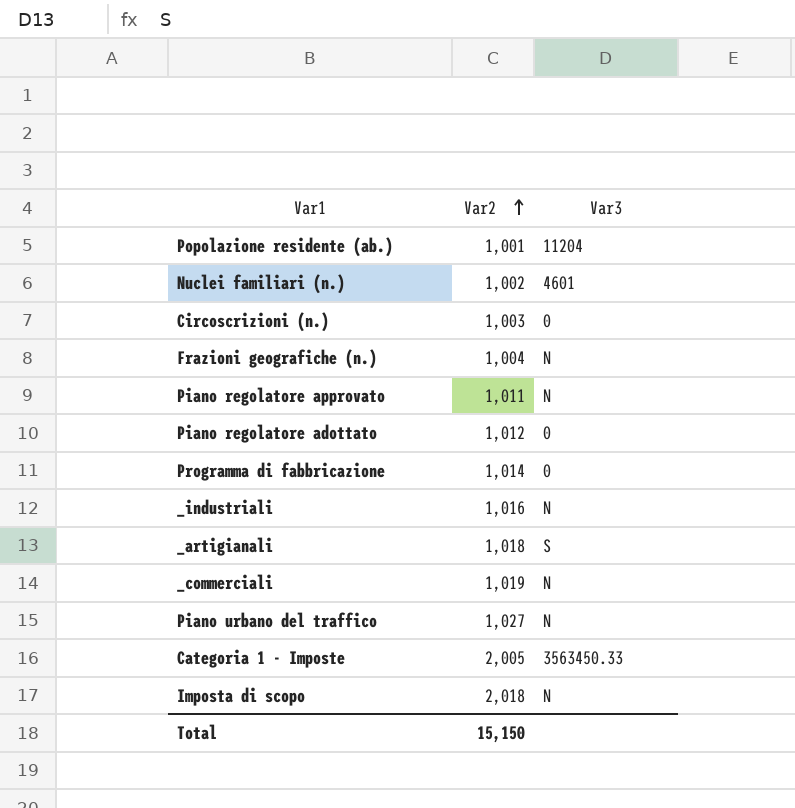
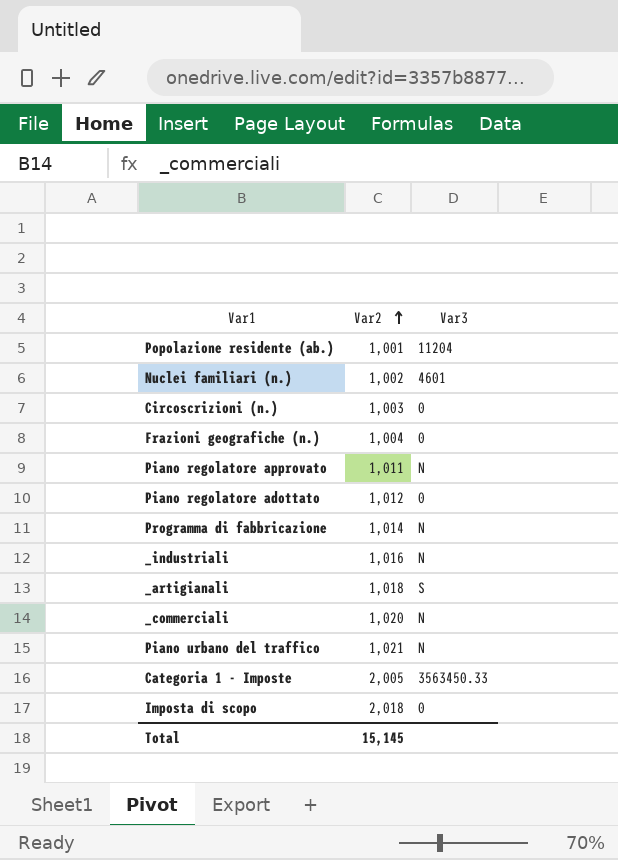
Frazioni geografiche (n.) | Var3: N -> 0
Programma di fabbricazione | Var3: 0 -> N
_commerciali | Var2: 1,019 -> 1,020
Piano urbano del traffico | Var2: 1,027 -> 1,021
Imposta di scopo | Var3: N -> 0
Total | Var2: 15,150 -> 15,145

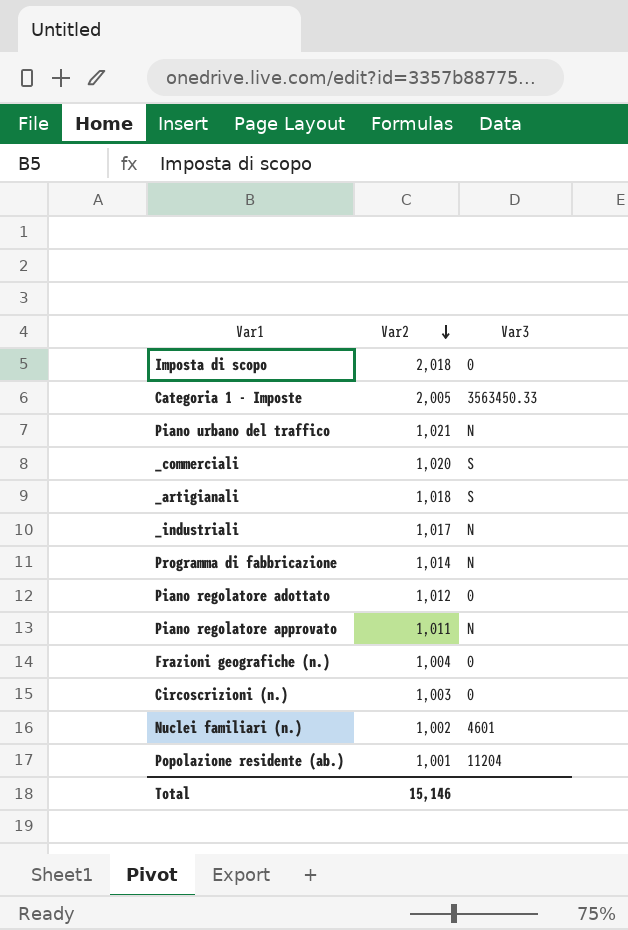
row order: Var2 ascending -> Var2 descending
_commerciali | Var3: N -> S
_industriali | Var2: 1,016 -> 1,017
Total | Var2: 15,145 -> 15,146

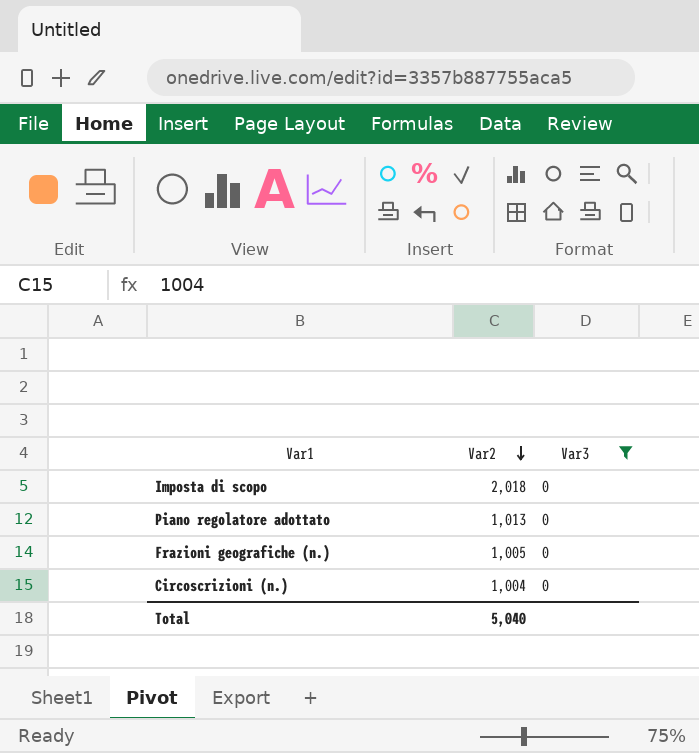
filter: none -> Var3 = 0
Piano regolatore adottato | Var2: 1,012 -> 1,013
Frazioni geografiche (n.) | Var2: 1,004 -> 1,005
Circoscrizioni (n.) | Var2: 1,003 -> 1,004
Total | Var2: 15,146 -> 5,040

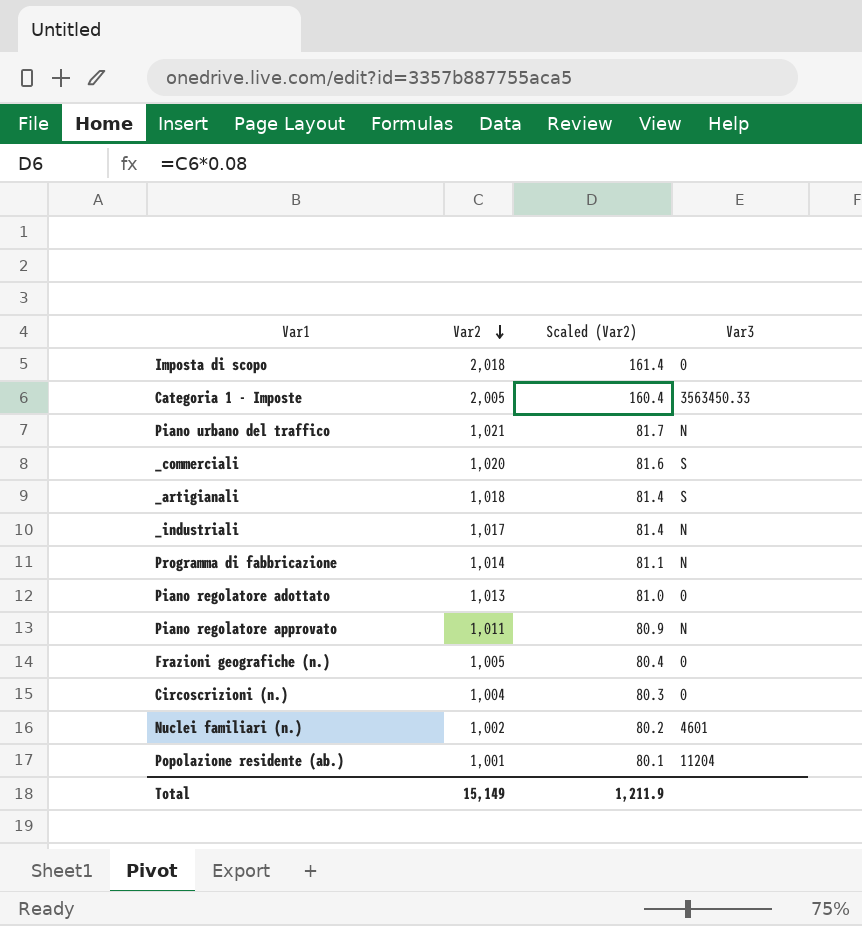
filter: Var3 = 0 -> none
column Scaled (Var2) | formula: none -> [Var2] * 0.08
Total | Var2: 5,040 -> 15,149

